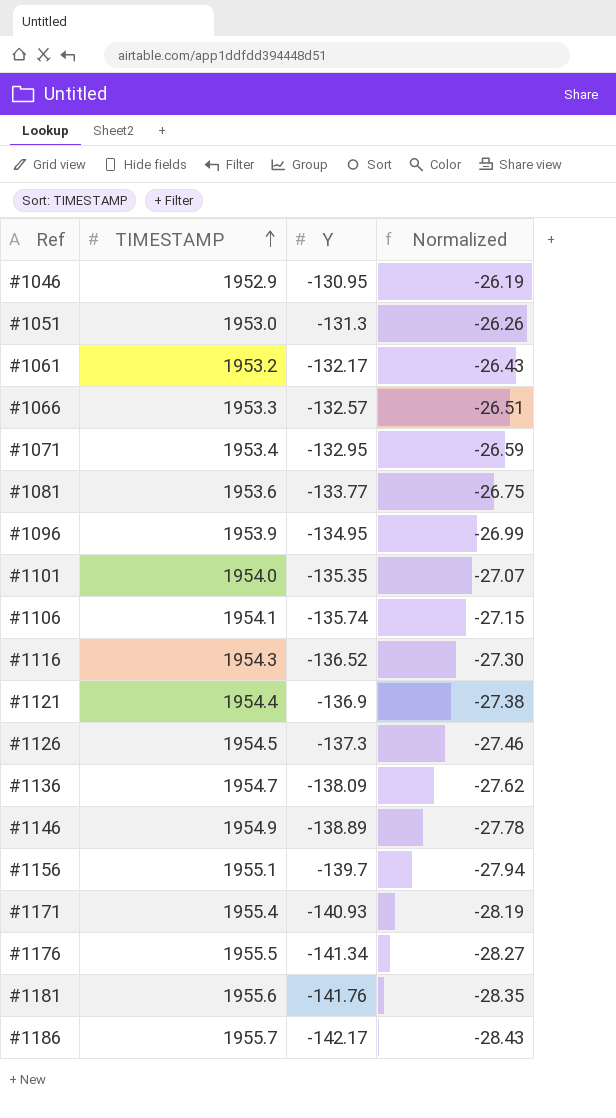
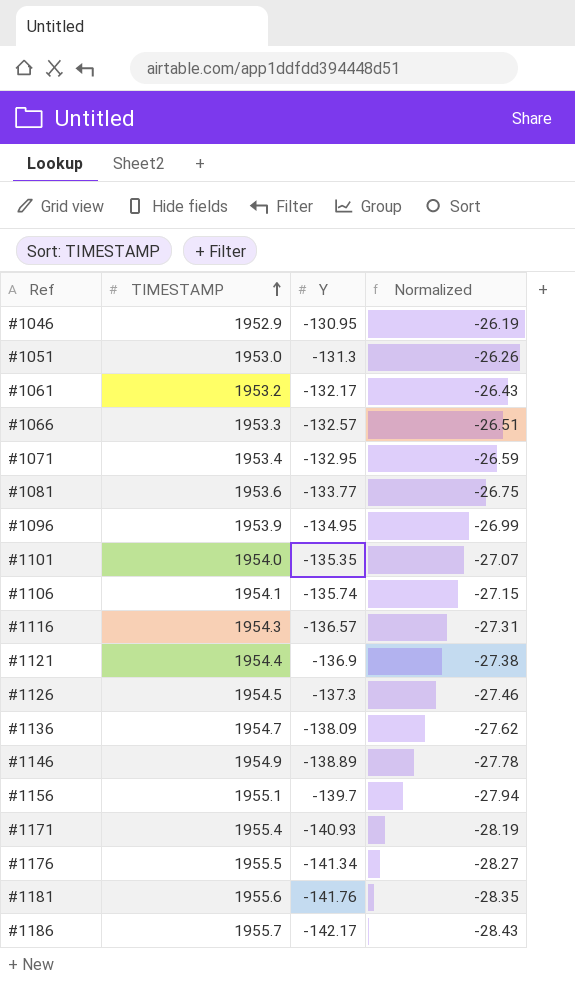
#1116 | Y: -136.52 -> -136.57
#1116 | Normalized: -27.30 -> -27.31

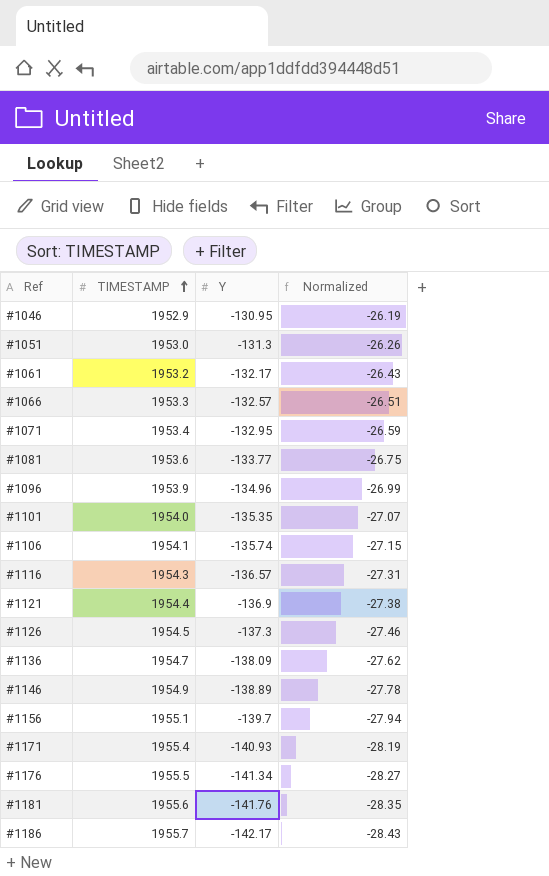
#1096 | Y: -134.95 -> -134.96

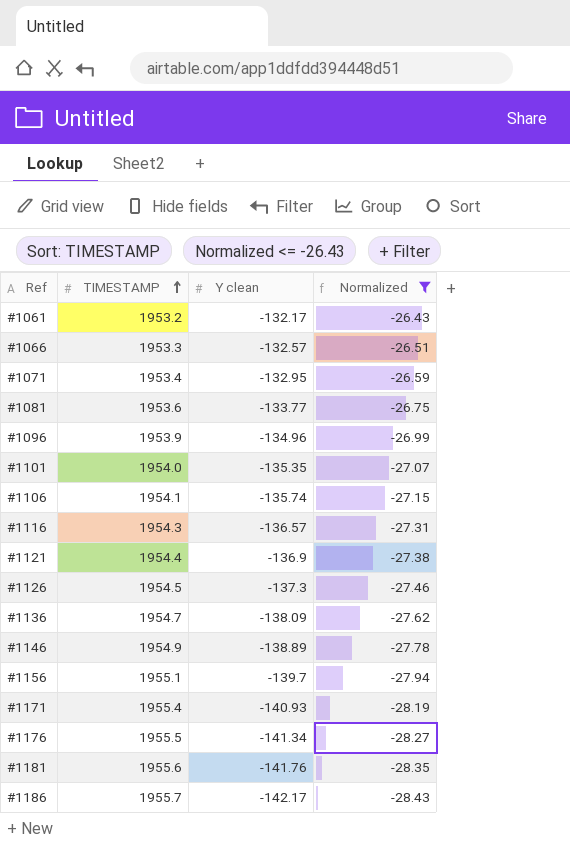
filter: none -> Normalized <= -26.43
column name: Y -> Y clean

